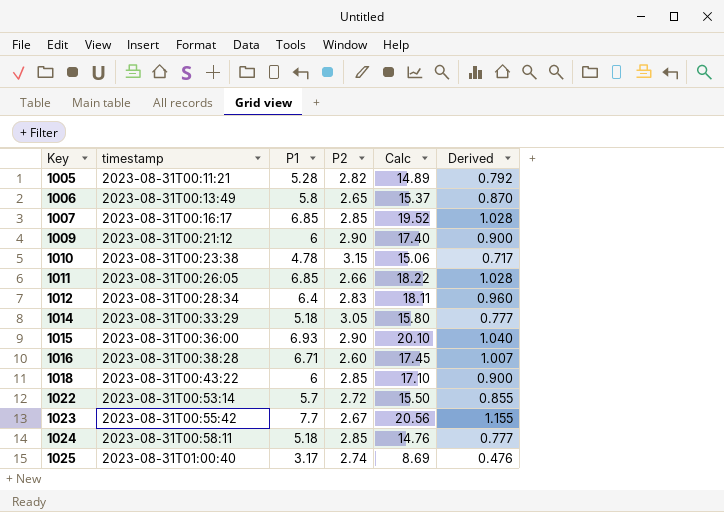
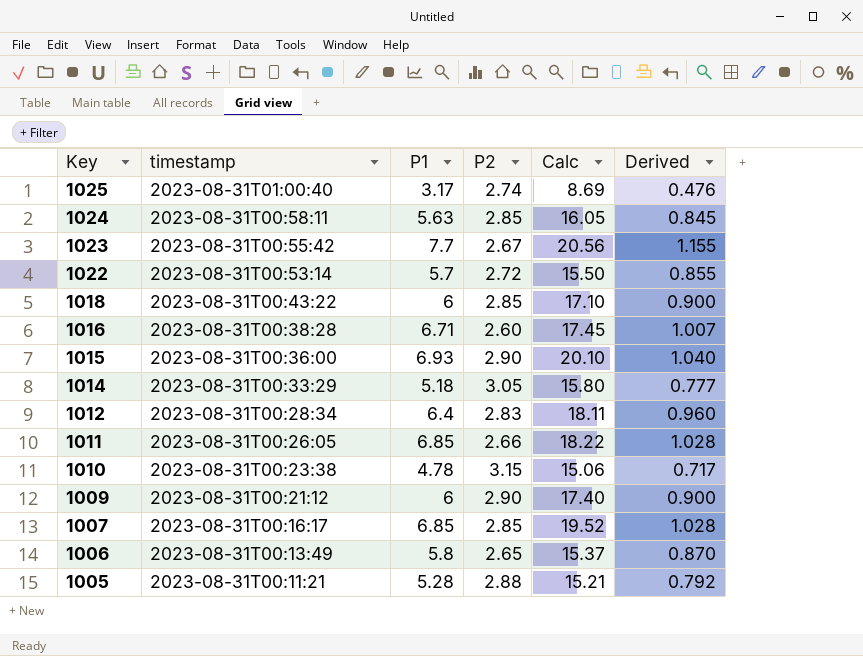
row order: Key ascending -> Key descending
1024 | P1: 5.18 -> 5.63
1024 | Calc: 14.76 -> 16.05
1024 | Derived: 0.777 -> 0.845
1005 | P2: 2.82 -> 2.88
1005 | Calc: 14.89 -> 15.21

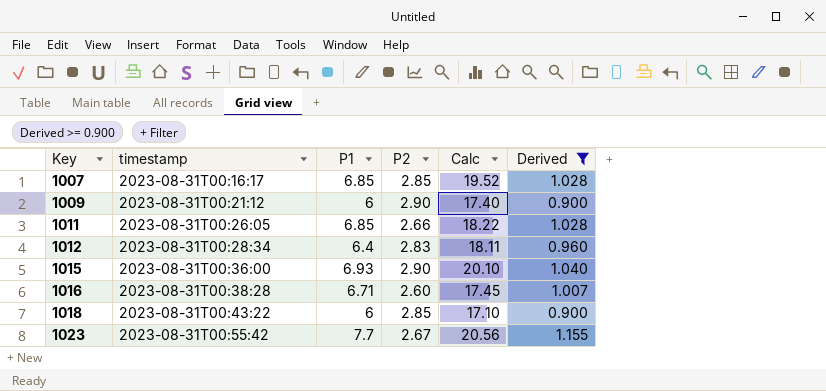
filter: none -> Derived >= 0.900
row order: Key descending -> Key ascending

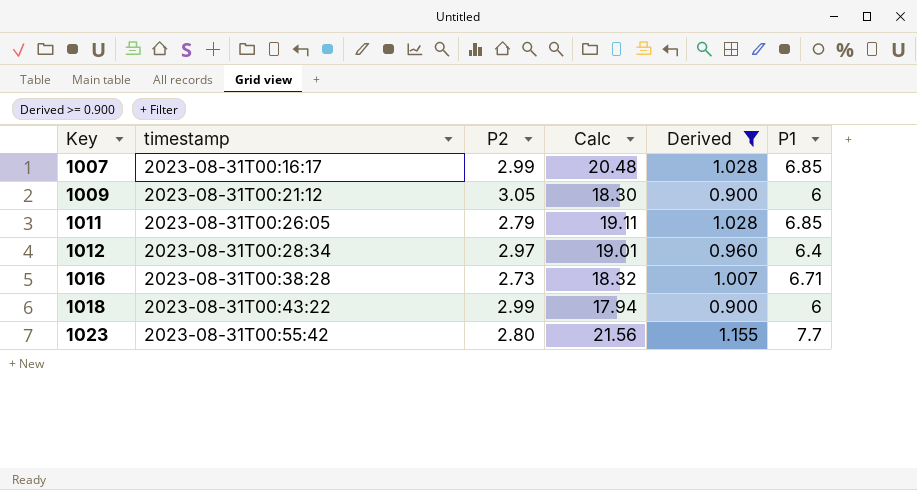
column P1 | position: 3 -> 6
row 1015: 2023-08-31T00:36:00 | 6.93 | 2.90 | 20.10 | 1.040 -> none
1007 | P2: 2.85 -> 2.99
1007 | Calc: 19.52 -> 20.48
1009 | P2: 2.90 -> 3.05
1009 | Calc: 17.40 -> 18.30
1011 | P2: 2.66 -> 2.79
1011 | Calc: 18.22 -> 19.11
1012 | P2: 2.83 -> 2.97
1012 | Calc: 18.11 -> 19.01
1016 | P2: 2.60 -> 2.73
1016 | Calc: 17.45 -> 18.32
1018 | P2: 2.85 -> 2.99
1018 | Calc: 17.10 -> 17.94
1023 | P2: 2.67 -> 2.80
1023 | Calc: 20.56 -> 21.56

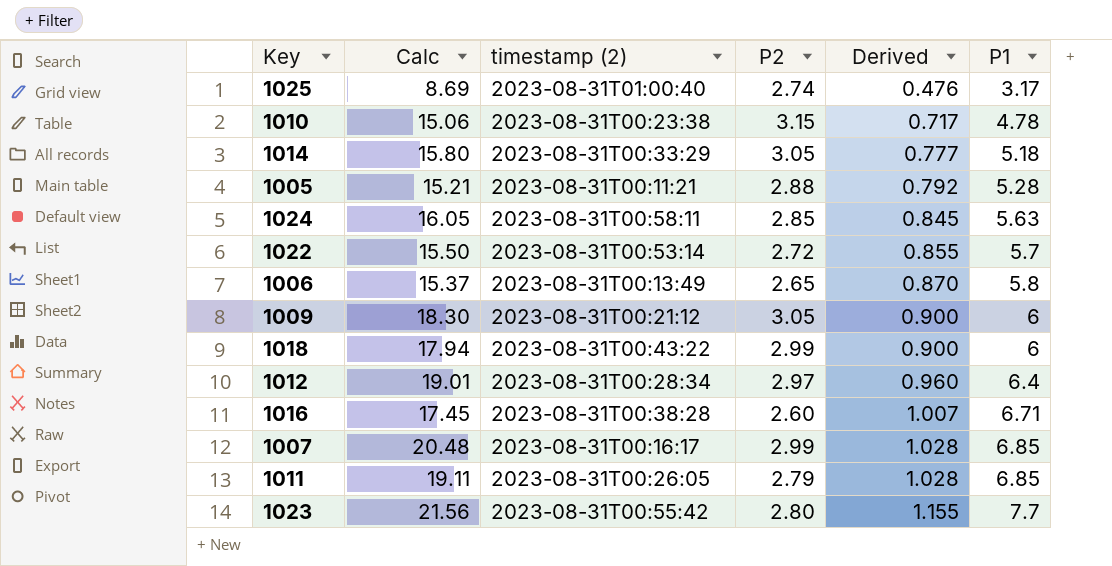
filter: Derived >= 0.900 -> none
row order: Key ascending -> Derived ascending
column Calc | position: 4 -> 2
column name: timestamp -> timestamp (2)
1016 | Calc: 18.32 -> 17.45
1016 | P2: 2.73 -> 2.60

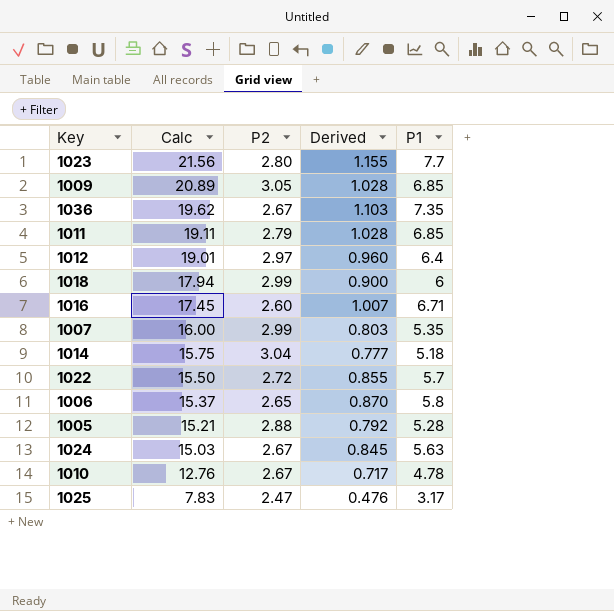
row order: Derived ascending -> Calc descending
column timestamp (2) | position: 3 -> none
1009 | Calc: 18.30 -> 20.89
1009 | Derived: 0.900 -> 1.028
1009 | P1: 6 -> 6.85
row 1036: none -> 19.62 | 2.67 | 1.103 | 7.35
1007 | Calc: 20.48 -> 16.00
1007 | Derived: 1.028 -> 0.803
1007 | P1: 6.85 -> 5.35
1014 | Calc: 15.80 -> 15.75
1014 | P2: 3.05 -> 3.04
1024 | Calc: 16.05 -> 15.03
1024 | P2: 2.85 -> 2.67
1010 | Calc: 15.06 -> 12.76
1010 | P2: 3.15 -> 2.67
1025 | Calc: 8.69 -> 7.83
1025 | P2: 2.74 -> 2.47

